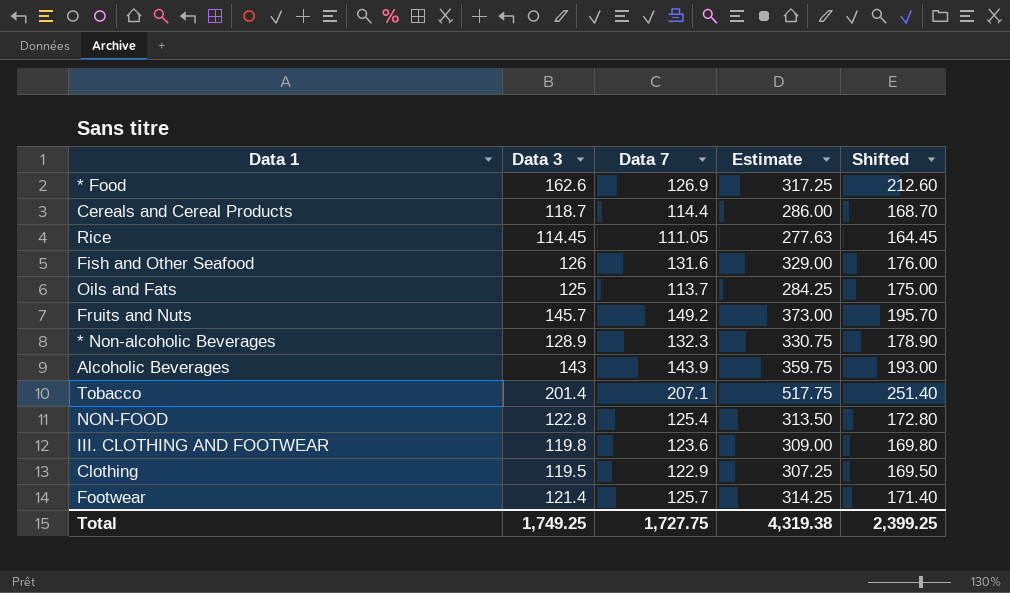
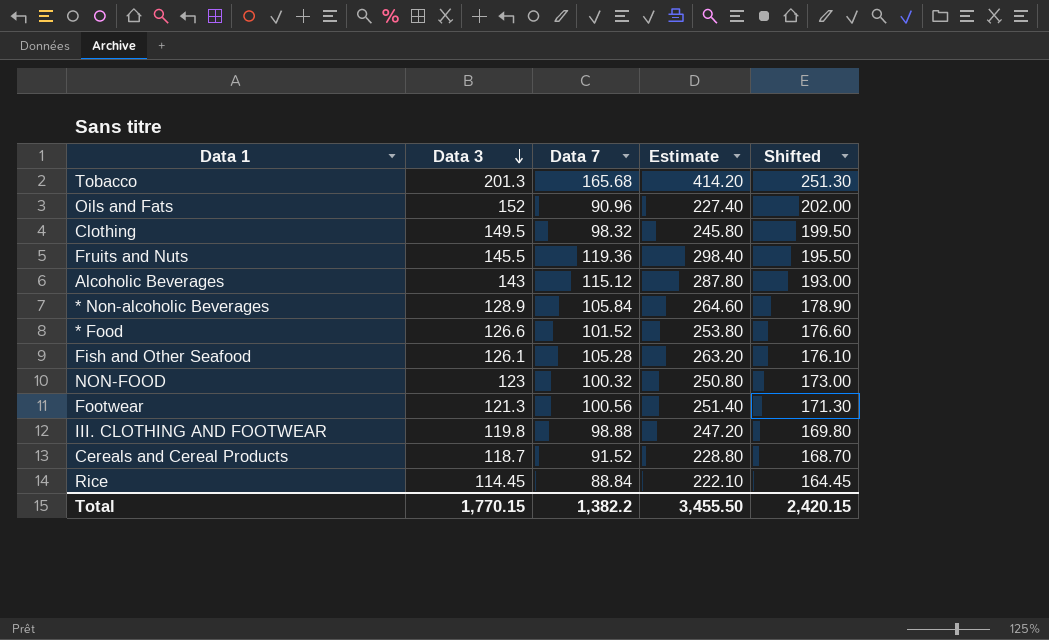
row order: none -> Data 3 descending
Tobacco | Data 3: 201.4 -> 201.3
Tobacco | Data 7: 207.1 -> 165.68
Tobacco | Estimate: 517.75 -> 414.20
Tobacco | Shifted: 251.40 -> 251.30
Oils and Fats | Data 3: 125 -> 152
Oils and Fats | Data 7: 113.7 -> 90.96
Oils and Fats | Estimate: 284.25 -> 227.40
Oils and Fats | Shifted: 175.00 -> 202.00
Clothing | Data 3: 119.5 -> 149.5
Clothing | Data 7: 122.9 -> 98.32
Clothing | Estimate: 307.25 -> 245.80
Clothing | Shifted: 169.50 -> 199.50
Fruits and Nuts | Data 3: 145.7 -> 145.5
Fruits and Nuts | Data 7: 149.2 -> 119.36
Fruits and Nuts | Estimate: 373.00 -> 298.40
Fruits and Nuts | Shifted: 195.70 -> 195.50
Alcoholic Beverages | Data 7: 143.9 -> 115.12
Alcoholic Beverages | Estimate: 359.75 -> 287.80
* Non-alcoholic Beverages | Data 7: 132.3 -> 105.84
* Non-alcoholic Beverages | Estimate: 330.75 -> 264.60
* Food | Data 3: 162.6 -> 126.6
* Food | Data 7: 126.9 -> 101.52
* Food | Estimate: 317.25 -> 253.80
* Food | Shifted: 212.60 -> 176.60
Fish and Other Seafood | Data 3: 126 -> 126.1
Fish and Other Seafood | Data 7: 131.6 -> 105.28
Fish and Other Seafood | Estimate: 329.00 -> 263.20
Fish and Other Seafood | Shifted: 176.00 -> 176.10
NON-FOOD | Data 3: 122.8 -> 123
NON-FOOD | Data 7: 125.4 -> 100.32
NON-FOOD | Estimate: 313.50 -> 250.80
NON-FOOD | Shifted: 172.80 -> 173.00
Footwear | Data 3: 121.4 -> 121.3
Footwear | Data 7: 125.7 -> 100.56
Footwear | Estimate: 314.25 -> 251.40
Footwear | Shifted: 171.40 -> 171.30
III. CLOTHING AND FOOTWEAR | Data 7: 123.6 -> 98.88
III. CLOTHING AND FOOTWEAR | Estimate: 309.00 -> 247.20
Cereals and Cereal Products | Data 7: 114.4 -> 91.52
Cereals and Cereal Products | Estimate: 286.00 -> 228.80
Rice | Data 7: 111.05 -> 88.84
Rice | Estimate: 277.63 -> 222.10
Total | Data 3: 1,749.25 -> 1,770.15
Total | Data 7: 1,727.75 -> 1,382.2
Total | Estimate: 4,319.38 -> 3,455.50
Total | Shifted: 2,399.25 -> 2,420.15

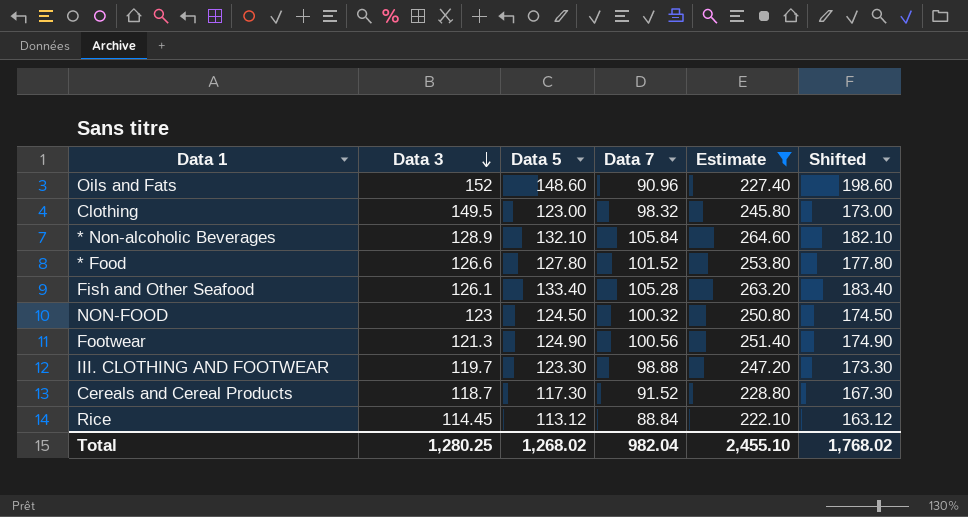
filter: none -> Estimate <= 264.60
column Data 5 | position: none -> 3
column Shifted | formula: [Data 3] + 50 -> [Data 5] + 50
III. CLOTHING AND FOOTWEAR | Data 3: 119.8 -> 119.7
Total | Data 3: 1,770.15 -> 1,280.25
Total | Data 7: 1,382.2 -> 982.04
Total | Estimate: 3,455.50 -> 2,455.10
Total | Shifted: 2,420.15 -> 1,768.02

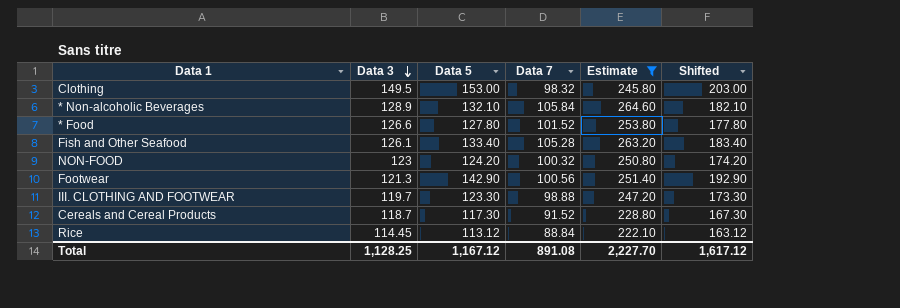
row Oils and Fats: 152 | 148.60 | 90.96 | 227.40 | 198.60 -> none
Clothing | Data 5: 123.00 -> 153.00
Clothing | Shifted: 173.00 -> 203.00
NON-FOOD | Data 5: 124.50 -> 124.20
NON-FOOD | Shifted: 174.50 -> 174.20
Footwear | Data 5: 124.90 -> 142.90
Footwear | Shifted: 174.90 -> 192.90
Total | Data 3: 1,280.25 -> 1,128.25
Total | Data 5: 1,268.02 -> 1,167.12
Total | Data 7: 982.04 -> 891.08
Total | Estimate: 2,455.10 -> 2,227.70
Total | Shifted: 1,768.02 -> 1,617.12

